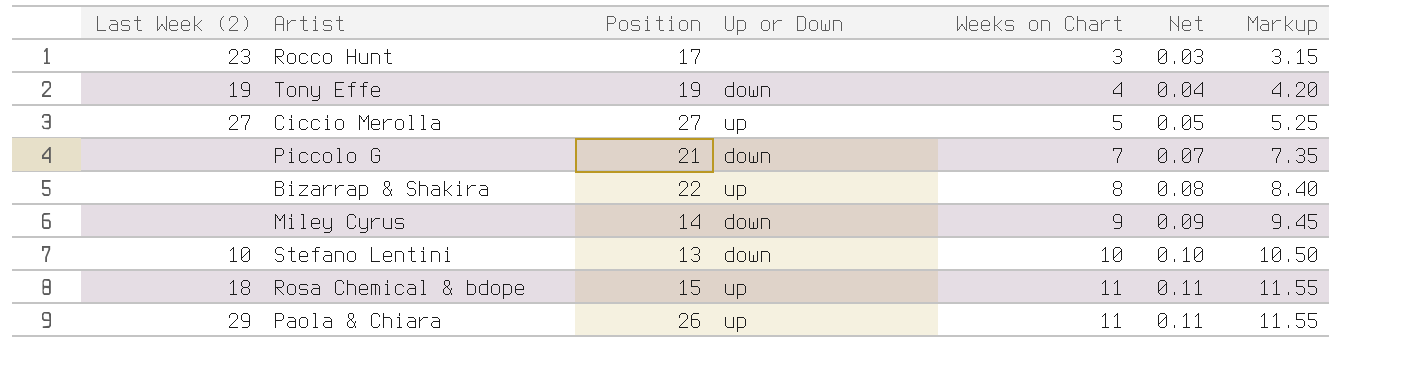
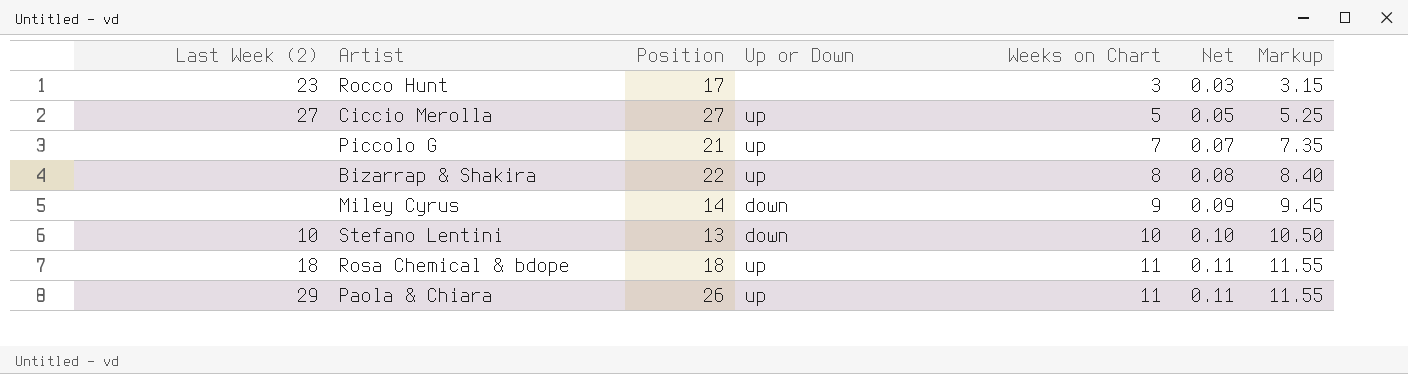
row Tony Effe: 19 | 19 | down | 4 | 0.04 | 4.20 -> none
Piccolo G | Up or Down: down -> up
Rosa Chemical & bdope | Position: 15 -> 18

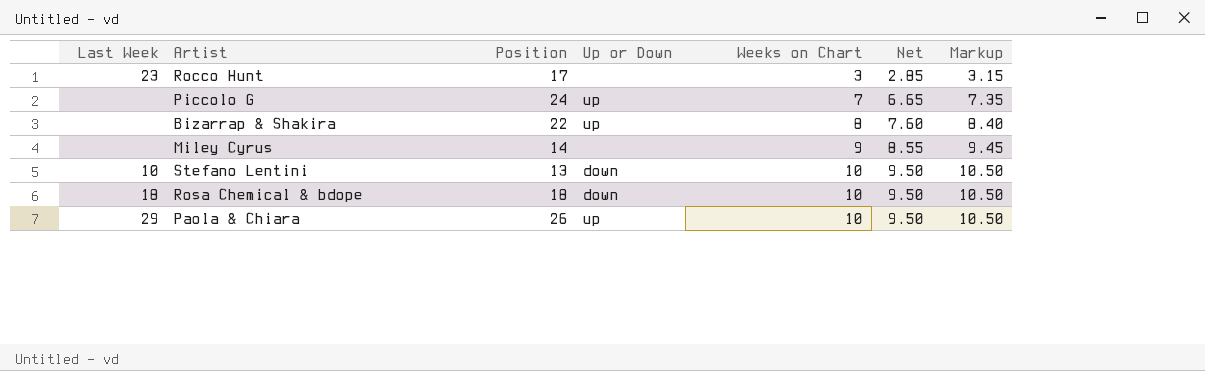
column name: Last Week (2) -> Last Week
column Net | formula: [Weeks on Chart] * 0.01 -> [Weeks on Chart] * 0.95
row Ciccio Merolla: 27 | 27 | up | 5 | 0.05 | 5.25 -> none
Piccolo G | Position: 21 -> 24
Miley Cyrus | Up or Down: down -> none
Rosa Chemical & bdope | Up or Down: up -> down
Rosa Chemical & bdope | Weeks on Chart: 11 -> 10
Rosa Chemical & bdope | Markup: 11.55 -> 10.50
Paola & Chiara | Weeks on Chart: 11 -> 10
Paola & Chiara | Markup: 11.55 -> 10.50

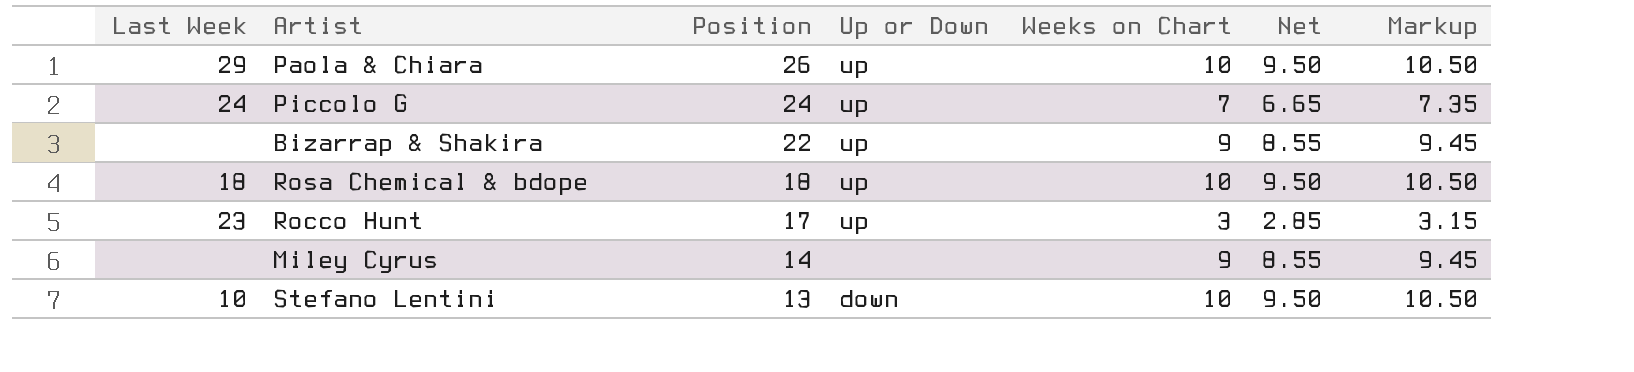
row order: Weeks on Chart ascending -> Position descending
Piccolo G | Last Week: none -> 24
Bizarrap & Shakira | Weeks on Chart: 8 -> 9
Bizarrap & Shakira | Net: 7.60 -> 8.55
Bizarrap & Shakira | Markup: 8.40 -> 9.45
Rosa Chemical & bdope | Up or Down: down -> up
Rocco Hunt | Up or Down: none -> up

